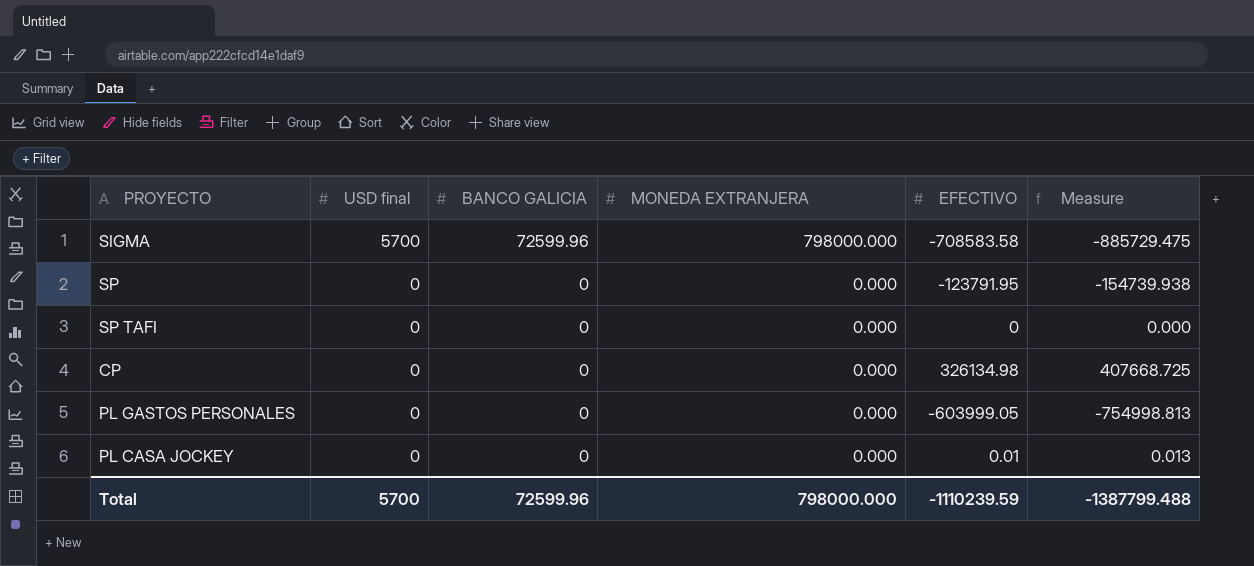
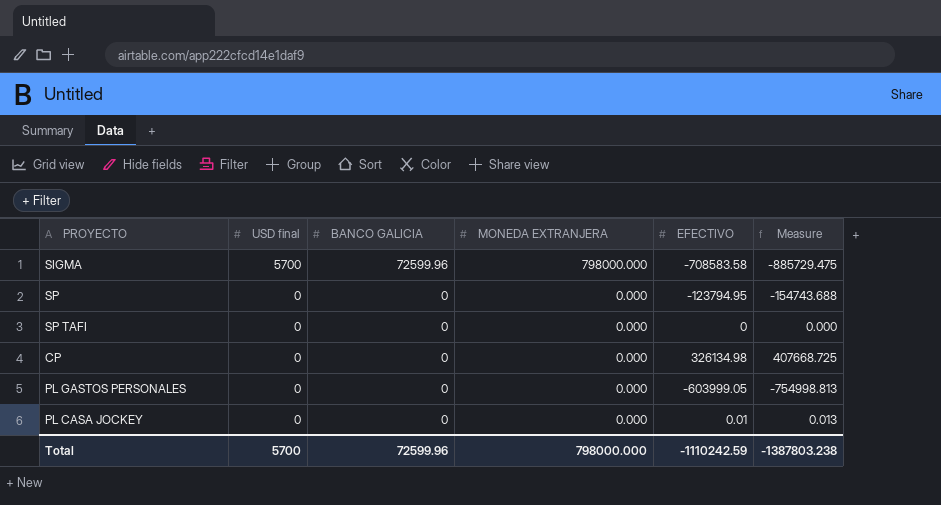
SP | EFECTIVO: -123791.95 -> -123794.95
SP | Measure: -154739.938 -> -154743.688
Total | EFECTIVO: -1110239.59 -> -1110242.59
Total | Measure: -1387799.488 -> -1387803.238

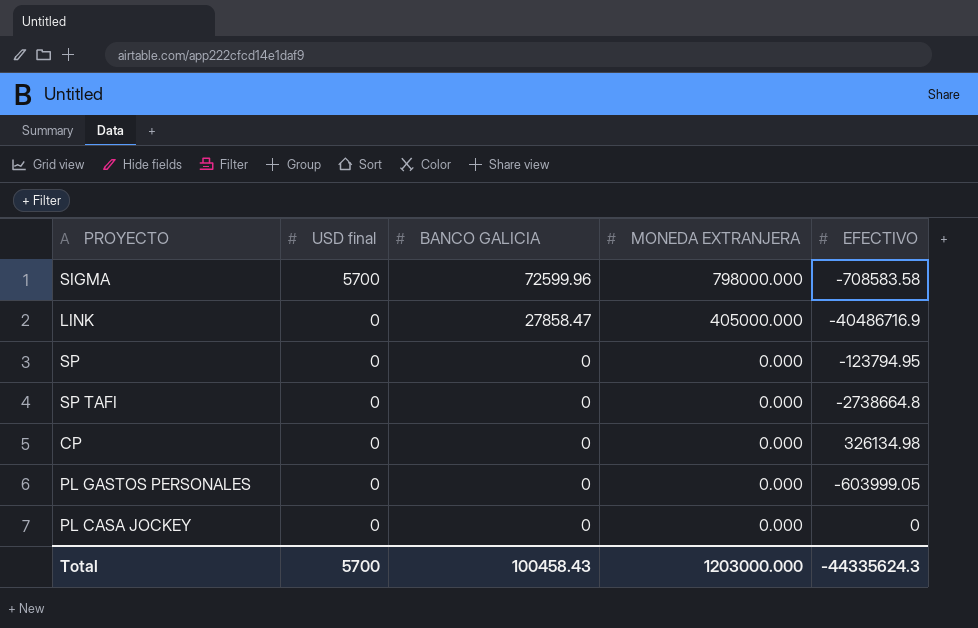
column Measure | formula: [EFECTIVO] * 1.25 -> none
row LINK: none -> 0 | 27858.47 | 405000.000 | -40486716.9
SP TAFI | EFECTIVO: 0 -> -2738664.8
PL CASA JOCKEY | EFECTIVO: 0.01 -> 0
Total | BANCO GALICIA: 72599.96 -> 100458.43
Total | MONEDA EXTRANJERA: 798000.000 -> 1203000.000
Total | EFECTIVO: -1110242.59 -> -44335624.3

